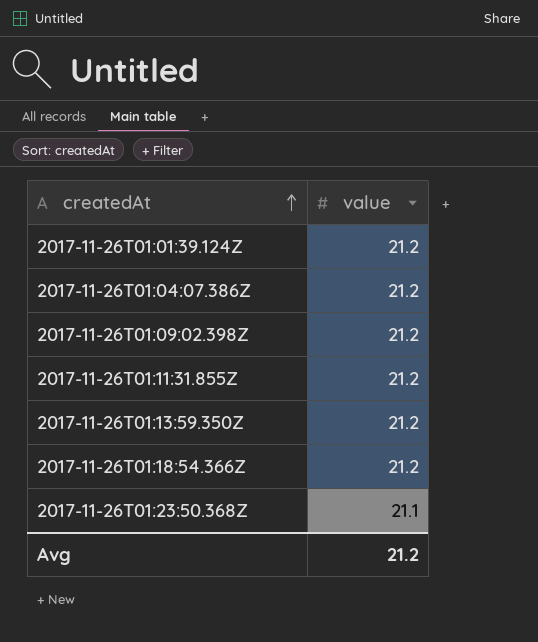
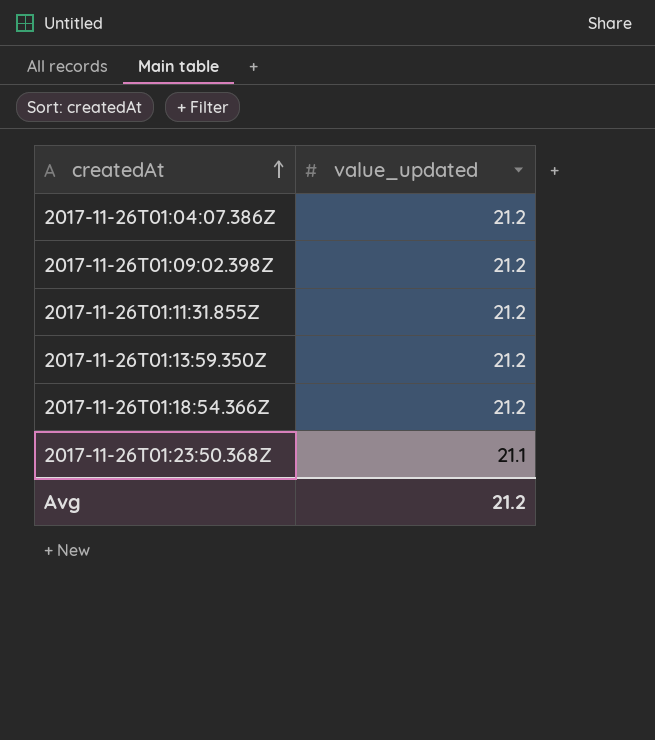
column name: value -> value_updated
row 2017-11-26T01:01:39.124Z: 21.2 -> none

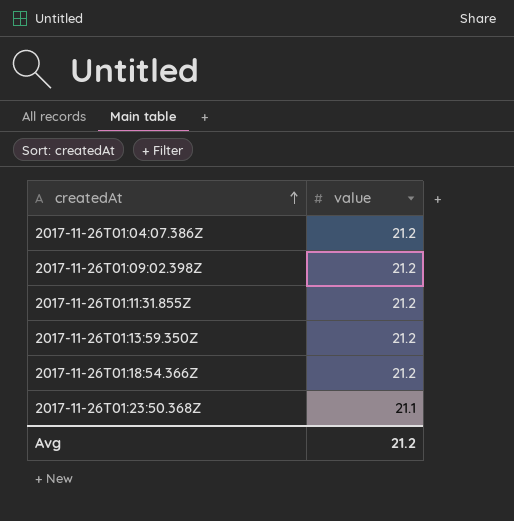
column name: value_updated -> value

